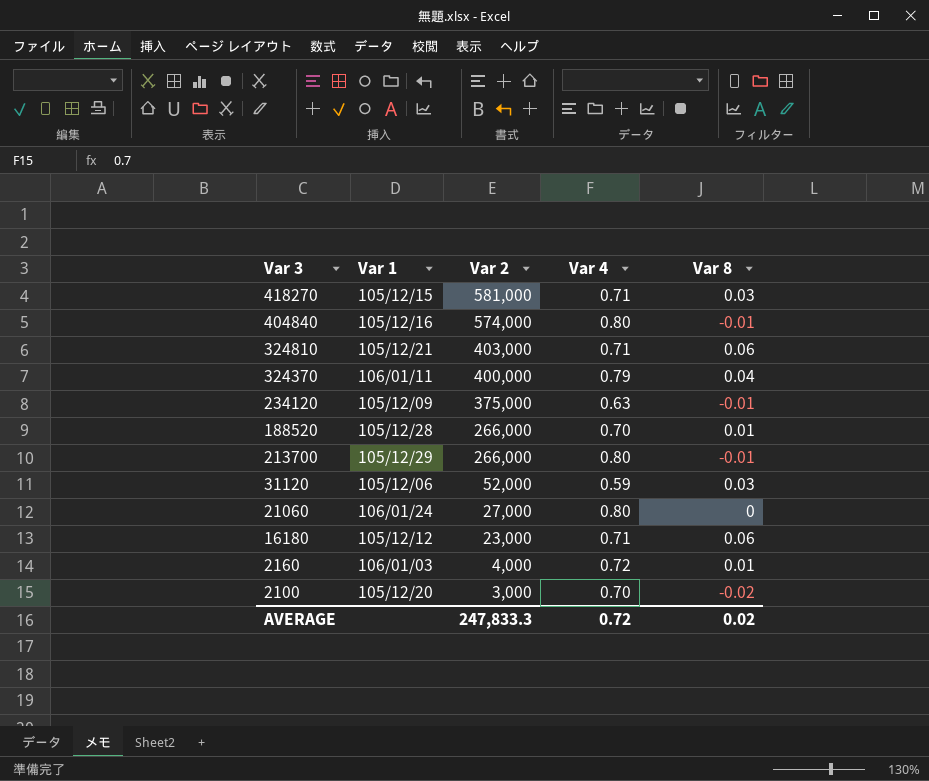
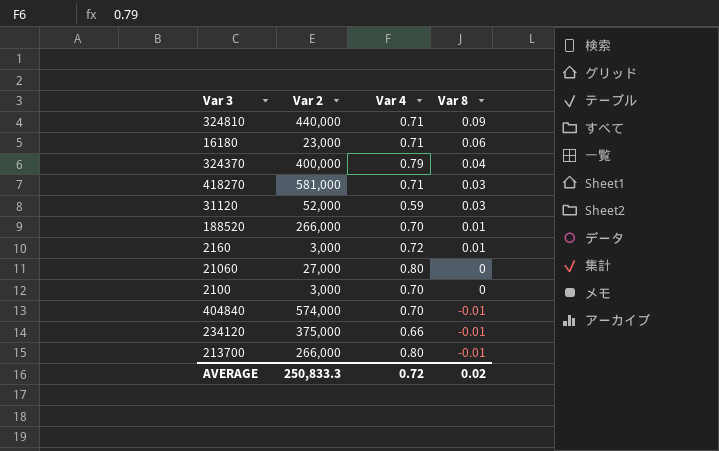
row order: Var 2 descending -> Var 8 descending
column Var 1 | position: 2 -> none
324810 | Var 2: 403,000 -> 440,000
324810 | Var 8: 0.06 -> 0.09
2160 | Var 2: 4,000 -> 3,000
2100 | Var 8: -0.02 -> 0
404840 | Var 4: 0.80 -> 0.70
234120 | Var 4: 0.63 -> 0.66
AVERAGE | Var 2: 247,833.3 -> 250,833.3

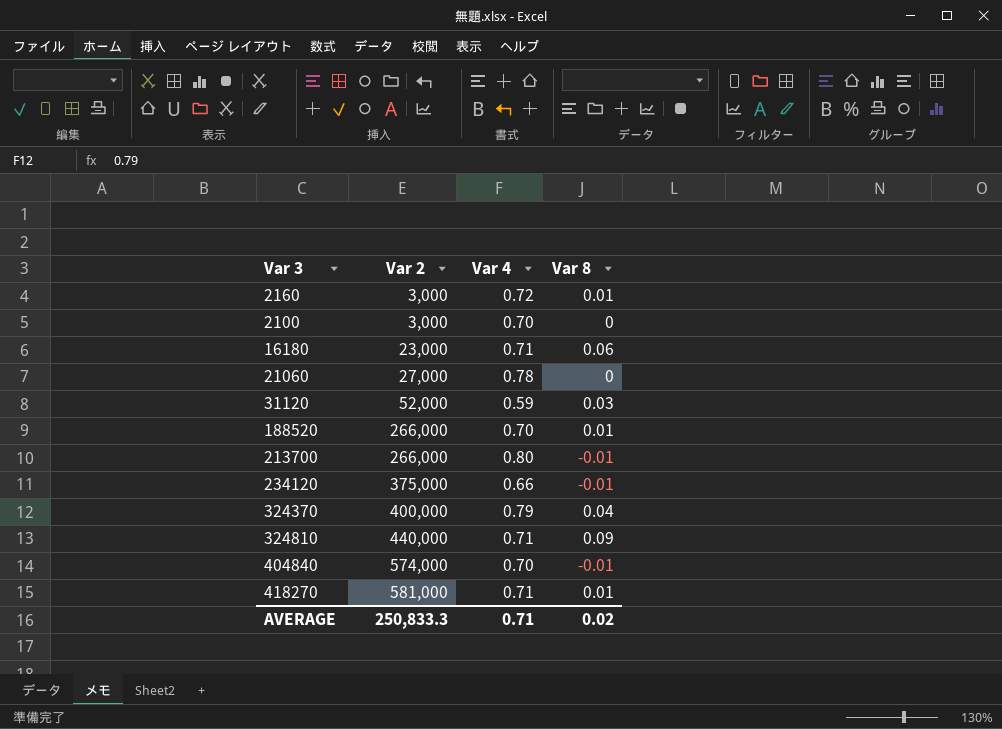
row order: Var 8 descending -> Var 2 ascending
21060 | Var 4: 0.80 -> 0.78
418270 | Var 8: 0.03 -> 0.01
AVERAGE | Var 4: 0.72 -> 0.71

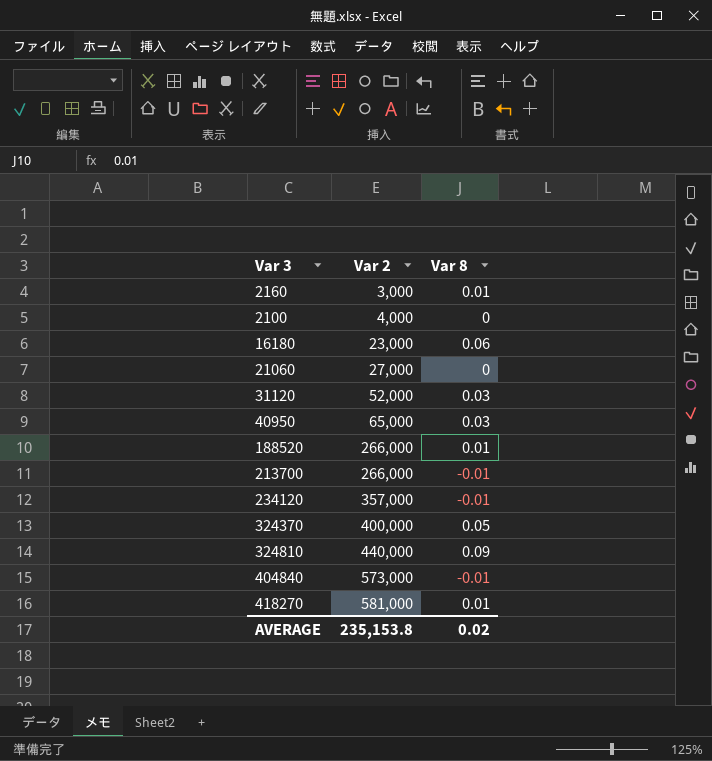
column Var 4 | position: 3 -> none
2100 | Var 2: 3,000 -> 4,000
row 40950: none -> 65,000 | 0.03
234120 | Var 2: 375,000 -> 357,000
324370 | Var 8: 0.04 -> 0.05
404840 | Var 2: 574,000 -> 573,000
AVERAGE | Var 2: 250,833.3 -> 235,153.8

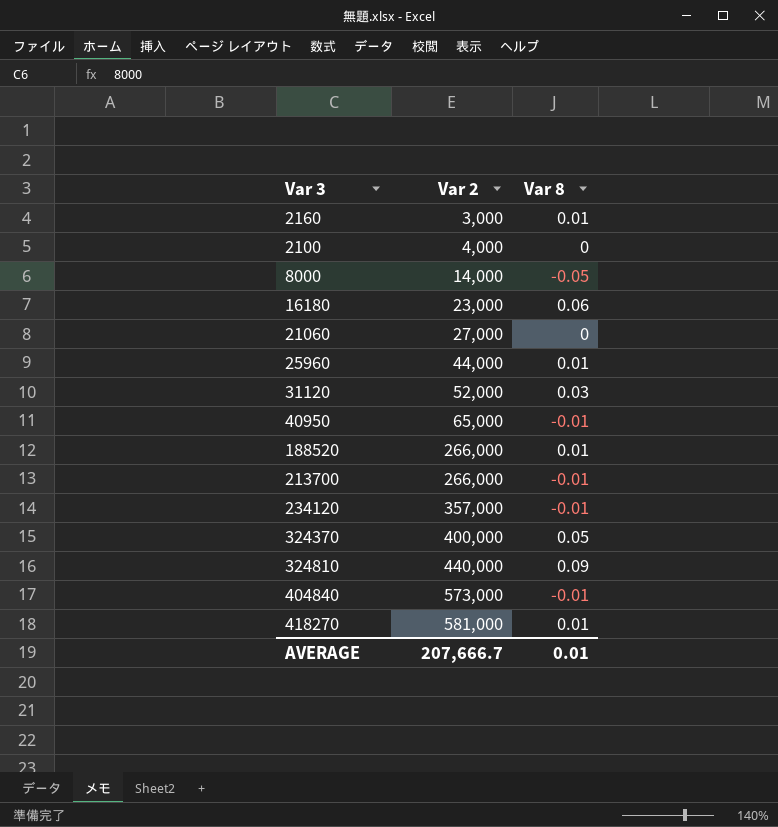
row 8000: none -> 14,000 | -0.05
row 25960: none -> 44,000 | 0.01
40950 | Var 8: 0.03 -> -0.01
AVERAGE | Var 2: 235,153.8 -> 207,666.7
AVERAGE | Var 8: 0.02 -> 0.01

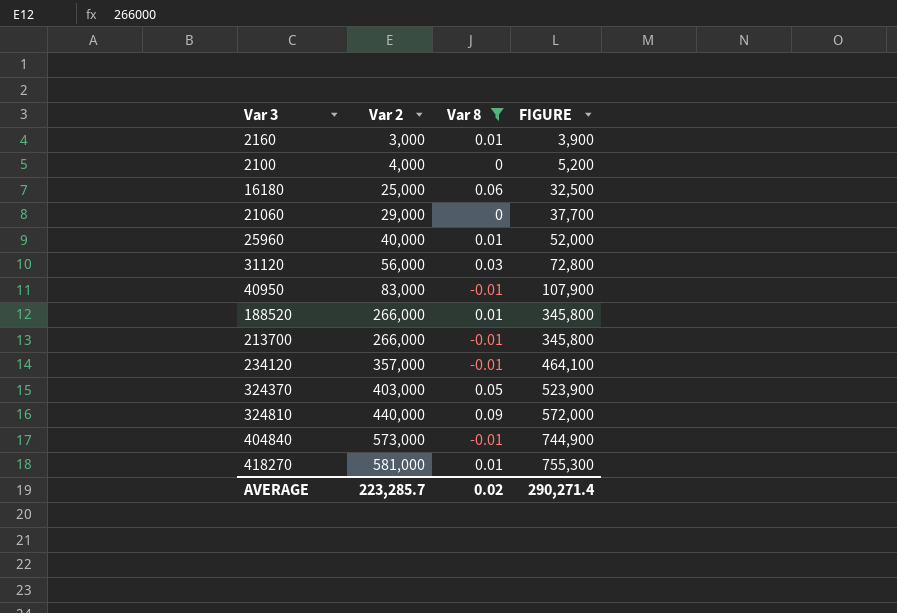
filter: none -> Var 8 != -0.05
column FIGURE | formula: none -> [Var 2] * 1.3
16180 | Var 2: 23,000 -> 25,000
21060 | Var 2: 27,000 -> 29,000
25960 | Var 2: 44,000 -> 40,000
31120 | Var 2: 52,000 -> 56,000
40950 | Var 2: 65,000 -> 83,000
324370 | Var 2: 400,000 -> 403,000
AVERAGE | Var 2: 207,666.7 -> 223,285.7
AVERAGE | Var 8: 0.01 -> 0.02

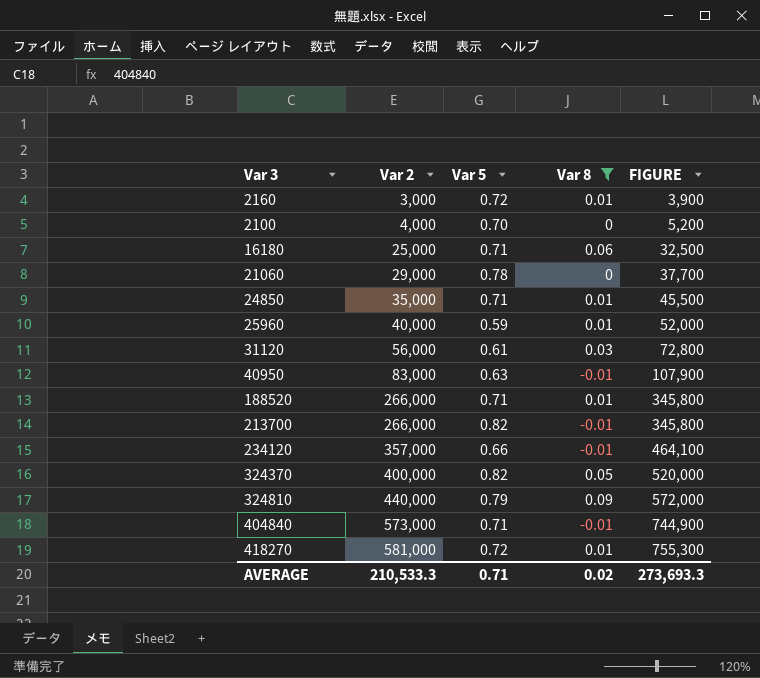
column Var 5 | position: none -> 3
row 24850: none -> 35,000 | 0.71 | 0.01 | 45,500
324370 | Var 2: 403,000 -> 400,000
324370 | FIGURE: 523,900 -> 520,000
AVERAGE | Var 2: 223,285.7 -> 210,533.3
AVERAGE | FIGURE: 290,271.4 -> 273,693.3

